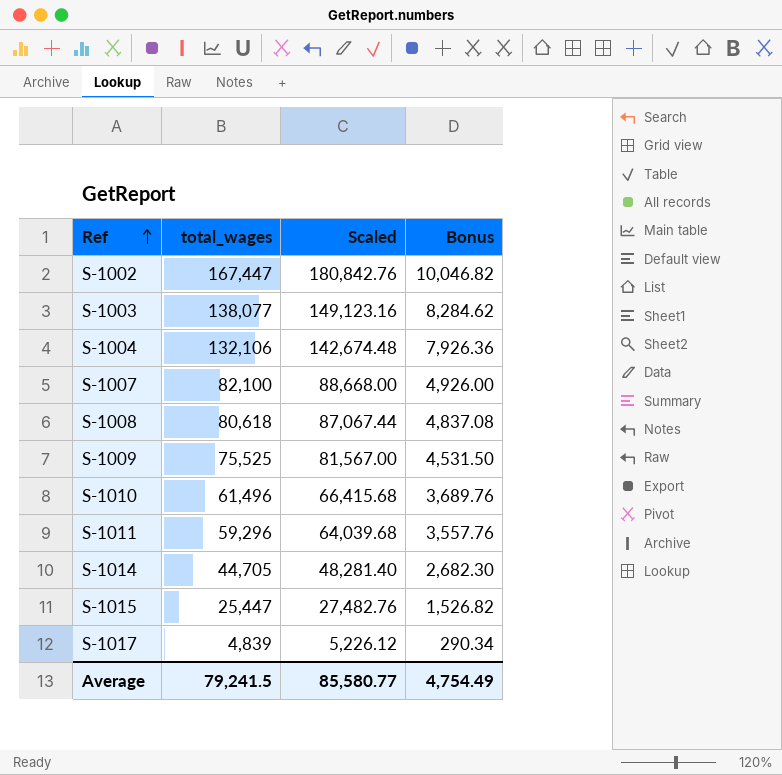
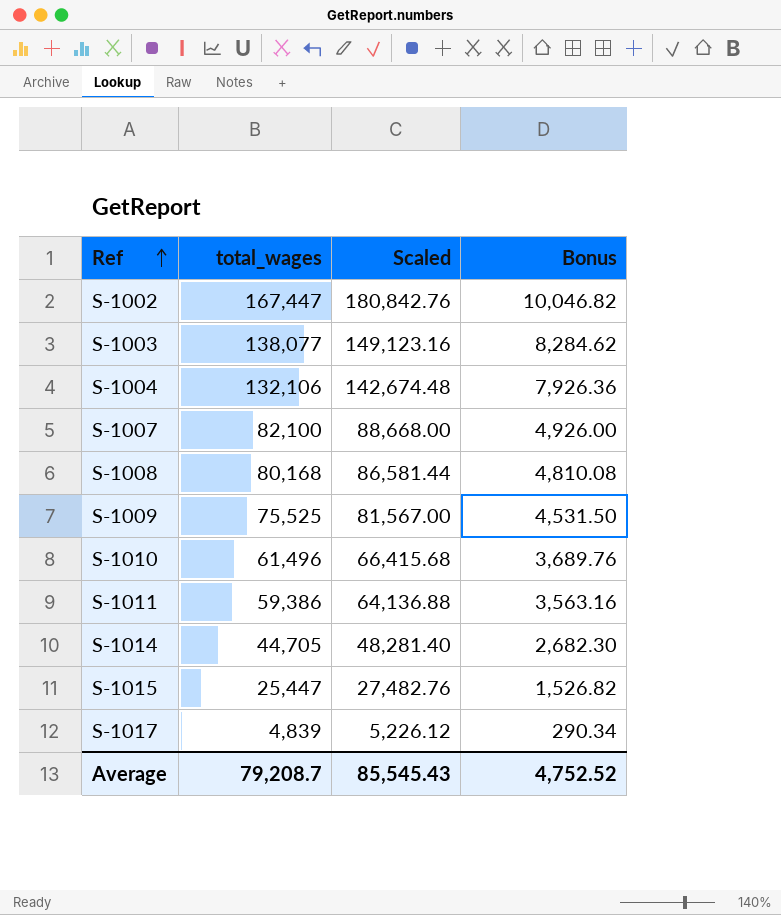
S-1008 | total_wages: 80,618 -> 80,168
S-1008 | Scaled: 87,067.44 -> 86,581.44
S-1008 | Bonus: 4,837.08 -> 4,810.08
S-1011 | total_wages: 59,296 -> 59,386
S-1011 | Scaled: 64,039.68 -> 64,136.88
S-1011 | Bonus: 3,557.76 -> 3,563.16
Average | total_wages: 79,241.5 -> 79,208.7
Average | Scaled: 85,580.77 -> 85,545.43
Average | Bonus: 4,754.49 -> 4,752.52

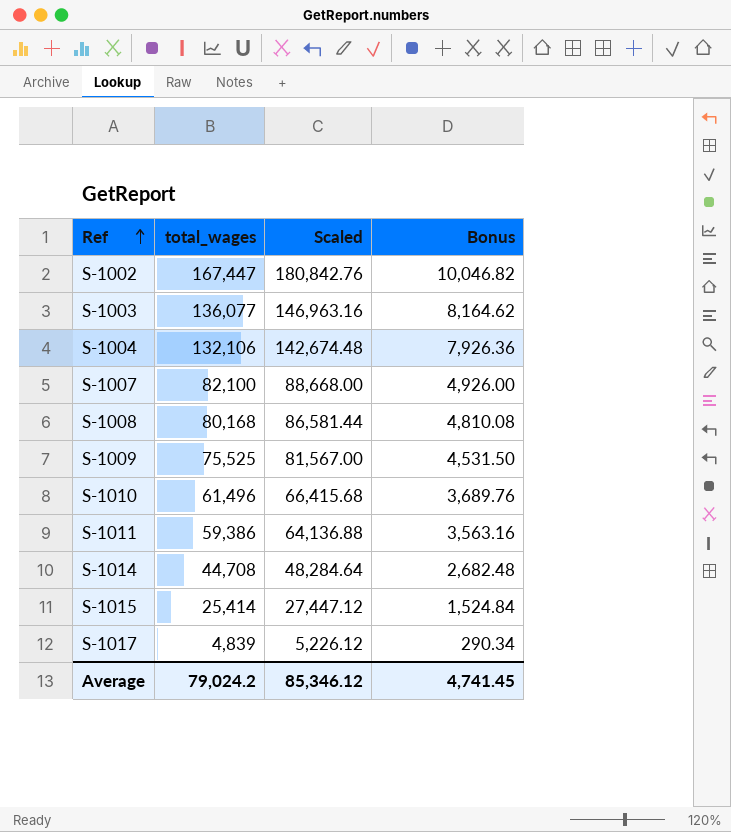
S-1003 | total_wages: 138,077 -> 136,077
S-1003 | Scaled: 149,123.16 -> 146,963.16
S-1003 | Bonus: 8,284.62 -> 8,164.62
S-1014 | total_wages: 44,705 -> 44,708
S-1014 | Scaled: 48,281.40 -> 48,284.64
S-1014 | Bonus: 2,682.30 -> 2,682.48
S-1015 | total_wages: 25,447 -> 25,414
S-1015 | Scaled: 27,482.76 -> 27,447.12
S-1015 | Bonus: 1,526.82 -> 1,524.84
Average | total_wages: 79,208.7 -> 79,024.2
Average | Scaled: 85,545.43 -> 85,346.12
Average | Bonus: 4,752.52 -> 4,741.45

